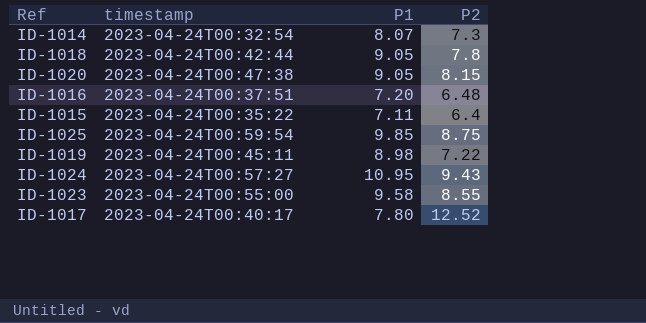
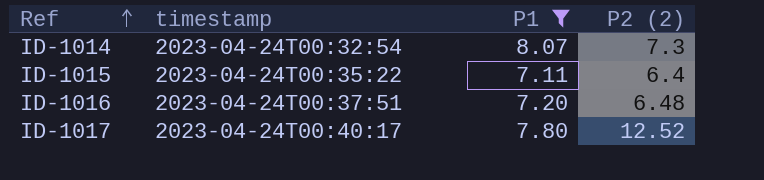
filter: none -> P1 <= 8.07
row order: none -> Ref ascending
column name: P2 -> P2 (2)

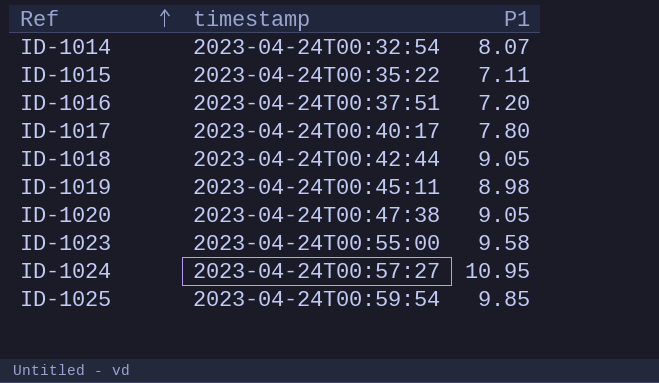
filter: P1 <= 8.07 -> none
column P2 (2) | position: 4 -> none

